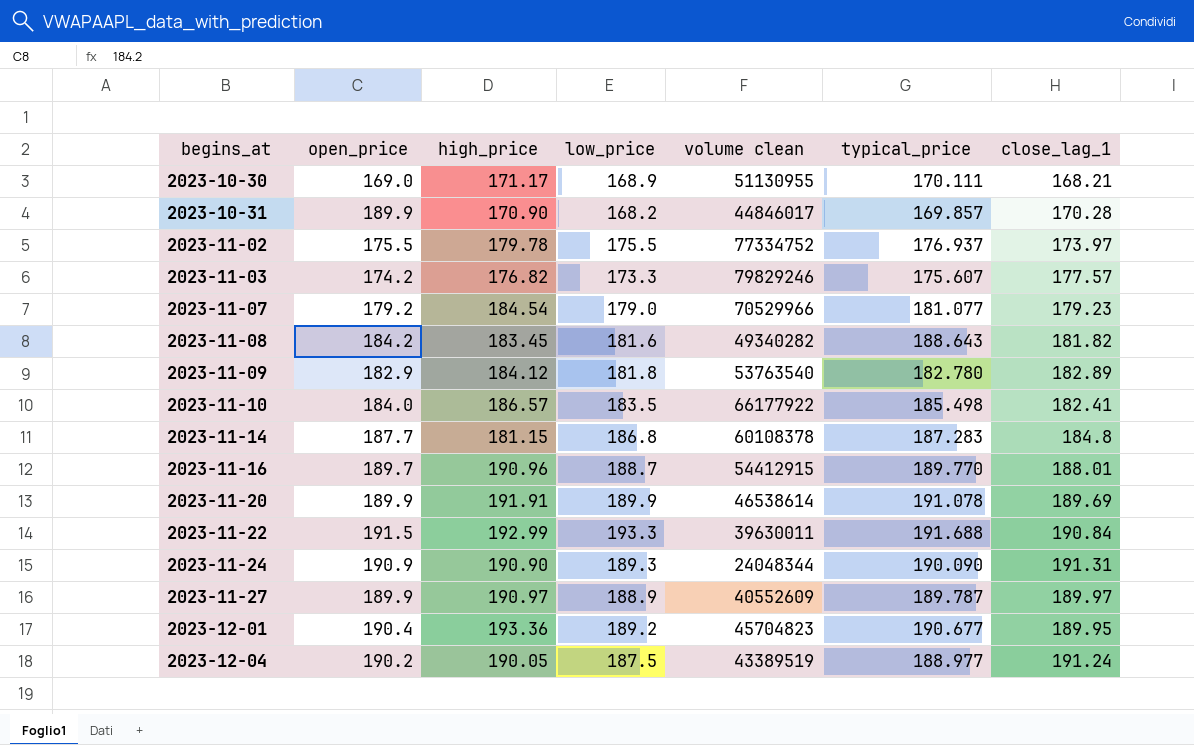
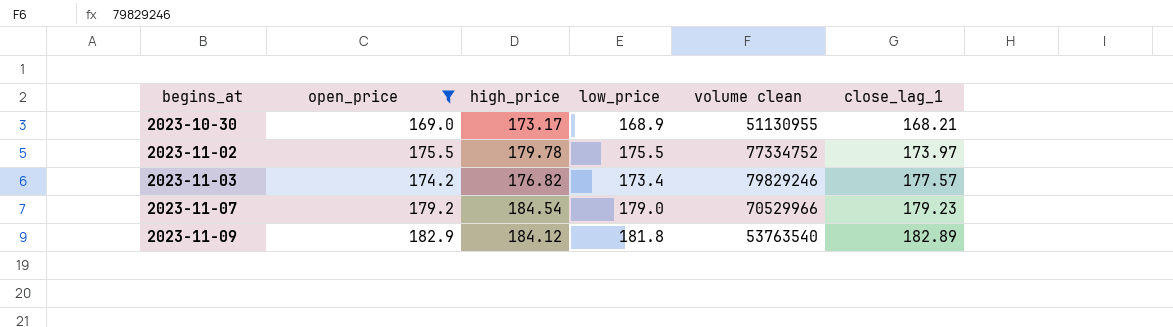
filter: none -> open_price <= 182.9
column typical_price | position: 6 -> none
2023-10-30 | high_price: 171.17 -> 173.17
2023-11-03 | low_price: 173.3 -> 173.4

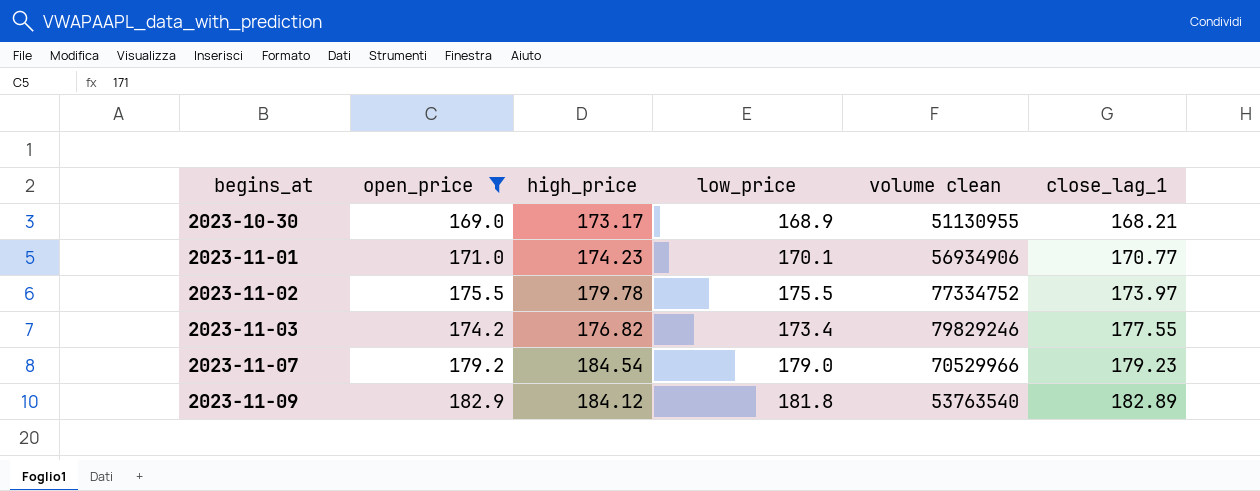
row 2023-11-01: none -> 171.0 | 174.23 | 170.1 | 56934906 | 170.77
2023-11-03 | close_lag_1: 177.57 -> 177.55

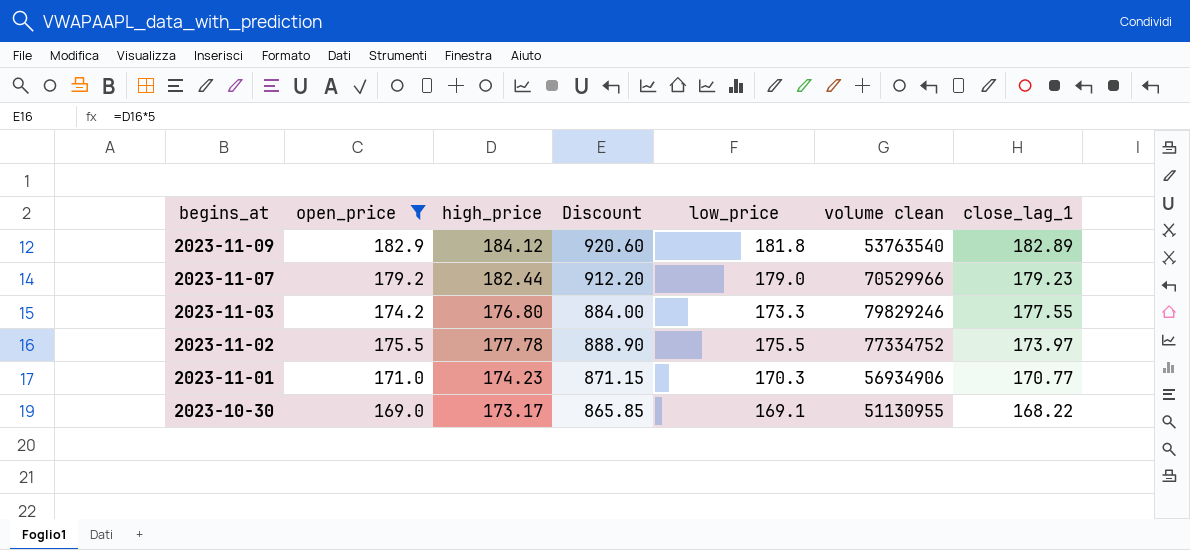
row order: begins_at ascending -> begins_at descending
column Discount | formula: none -> [high_price] * 5
2023-11-07 | high_price: 184.54 -> 182.44
2023-11-03 | high_price: 176.82 -> 176.80
2023-11-03 | low_price: 173.4 -> 173.3
2023-11-02 | high_price: 179.78 -> 177.78
2023-11-01 | low_price: 170.1 -> 170.3
2023-10-30 | low_price: 168.9 -> 169.1
2023-10-30 | close_lag_1: 168.21 -> 168.22

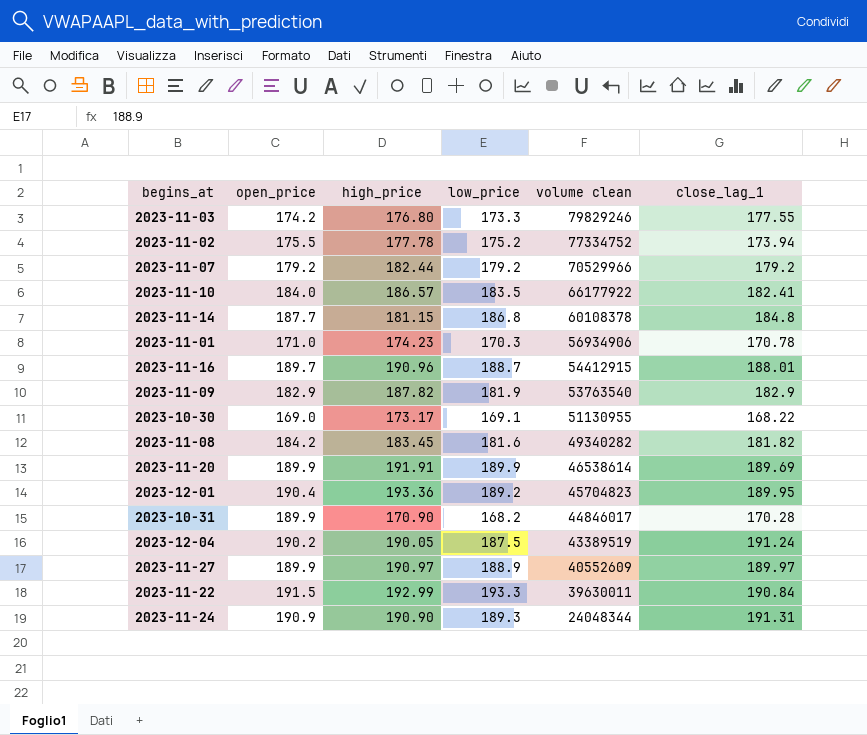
filter: open_price <= 182.9 -> none
row order: begins_at descending -> volume clean descending
column Discount | formula: [high_price] * 5 -> none
2023-11-02 | low_price: 175.5 -> 175.2
2023-11-02 | close_lag_1: 173.97 -> 173.94
2023-11-07 | low_price: 179.0 -> 179.2
2023-11-07 | close_lag_1: 179.23 -> 179.2
2023-11-01 | close_lag_1: 170.77 -> 170.78
2023-11-09 | high_price: 184.12 -> 187.82
2023-11-09 | low_price: 181.8 -> 181.9
2023-11-09 | close_lag_1: 182.89 -> 182.9

